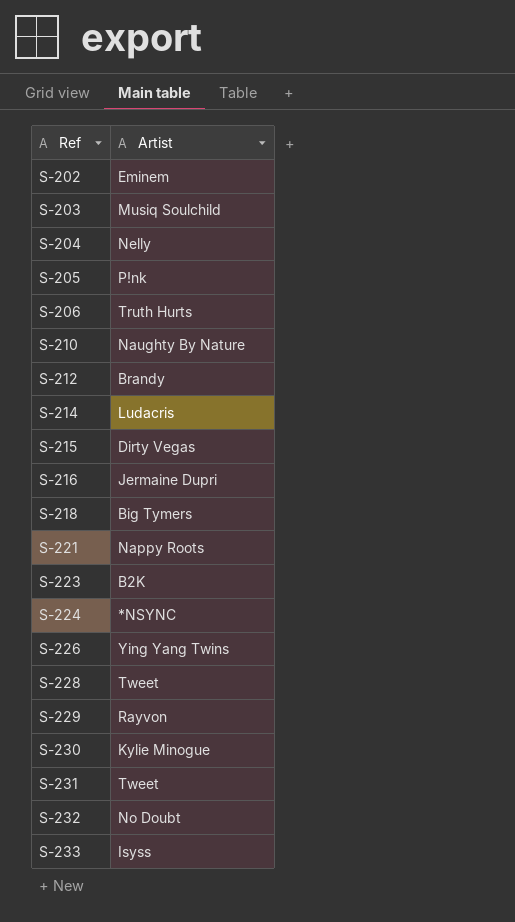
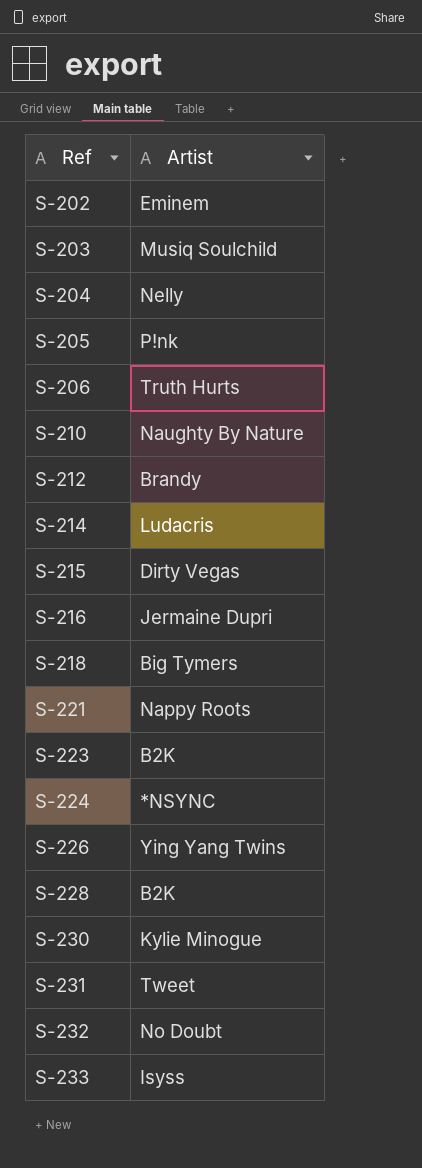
row S-229: Rayvon -> none
S-228 | Artist: Tweet -> B2K

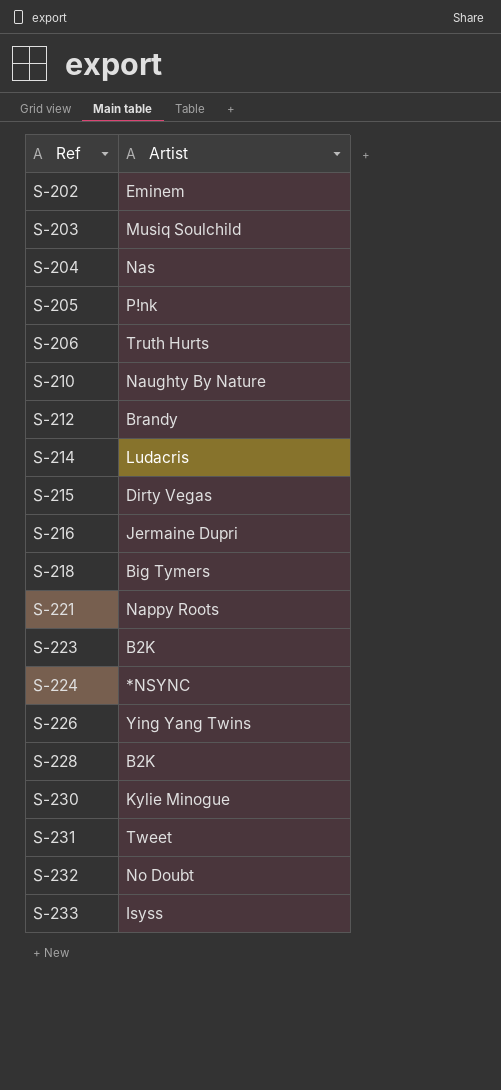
S-204 | Artist: Nelly -> Nas

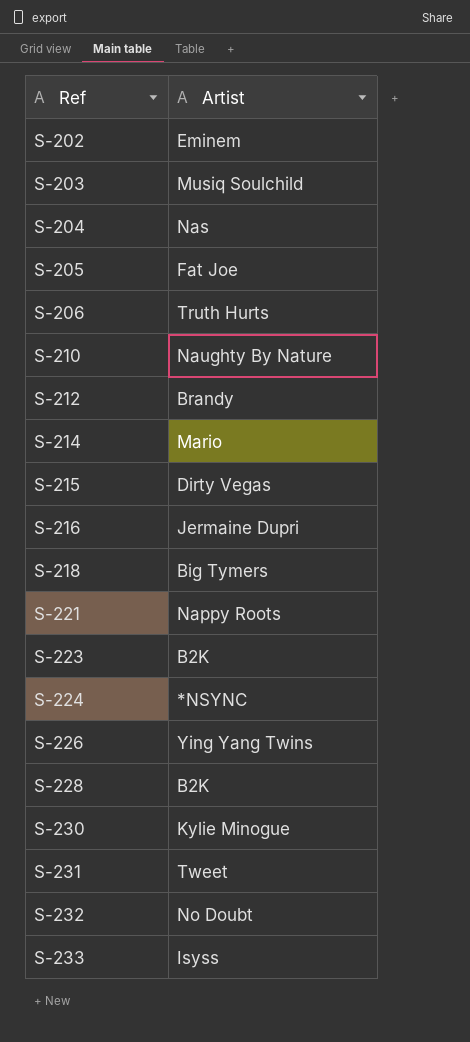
S-205 | Artist: P!nk -> Fat Joe
S-214 | Artist: Ludacris -> Mario

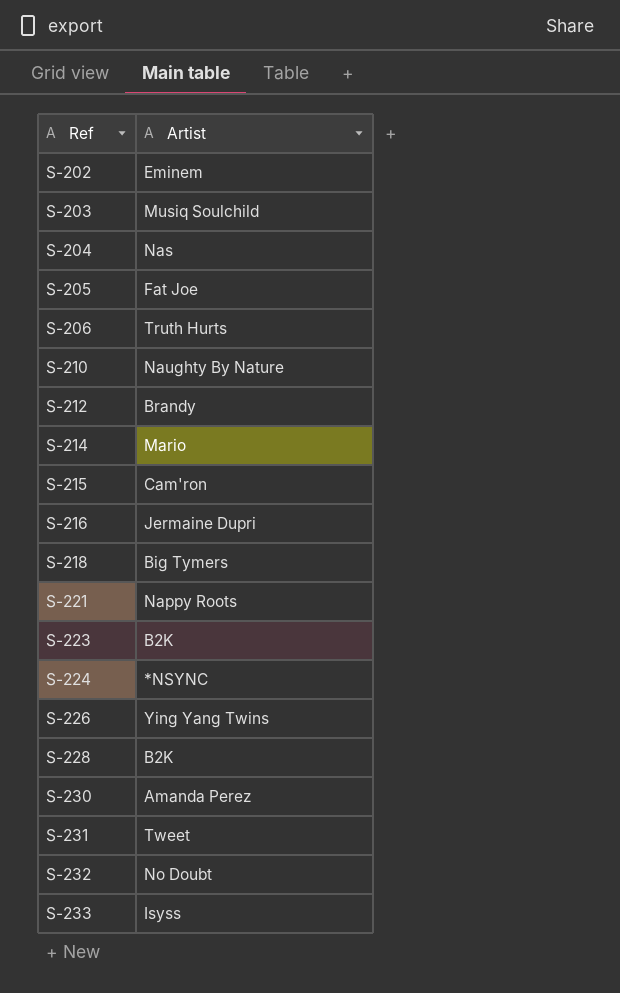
S-215 | Artist: Dirty Vegas -> Cam'ron
S-230 | Artist: Kylie Minogue -> Amanda Perez

